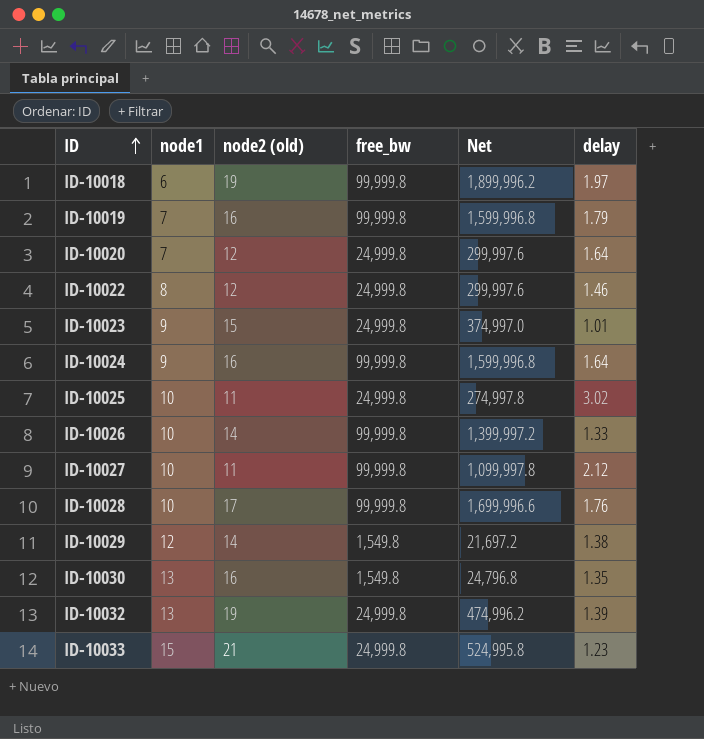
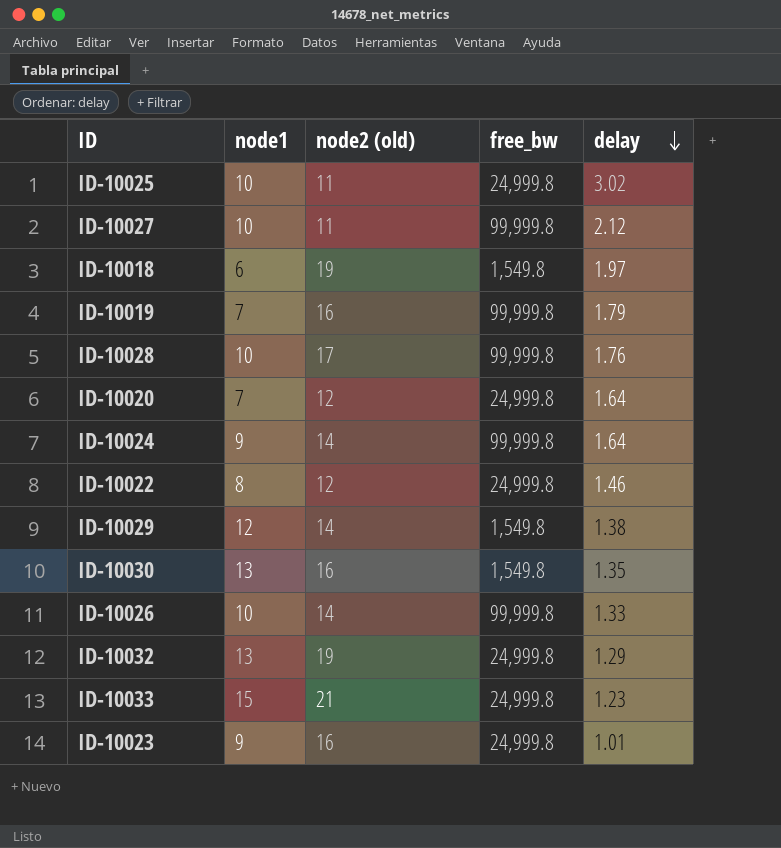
row order: ID ascending -> delay descending
column Net | formula: [node2 (old)] * [free_bw] -> none
ID-10018 | free_bw: 99,999.8 -> 1,549.8
ID-10024 | node2 (old): 16 -> 14
ID-10032 | delay: 1.39 -> 1.29
ID-10023 | node2 (old): 15 -> 16

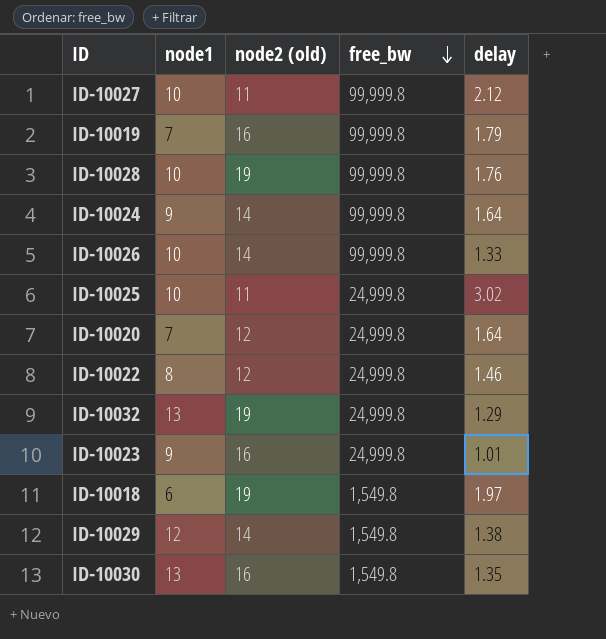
row order: delay descending -> free_bw descending
row ID-10033: 15 | 21 | 24,999.8 | 1.23 -> none
ID-10028 | node2 (old): 17 -> 19

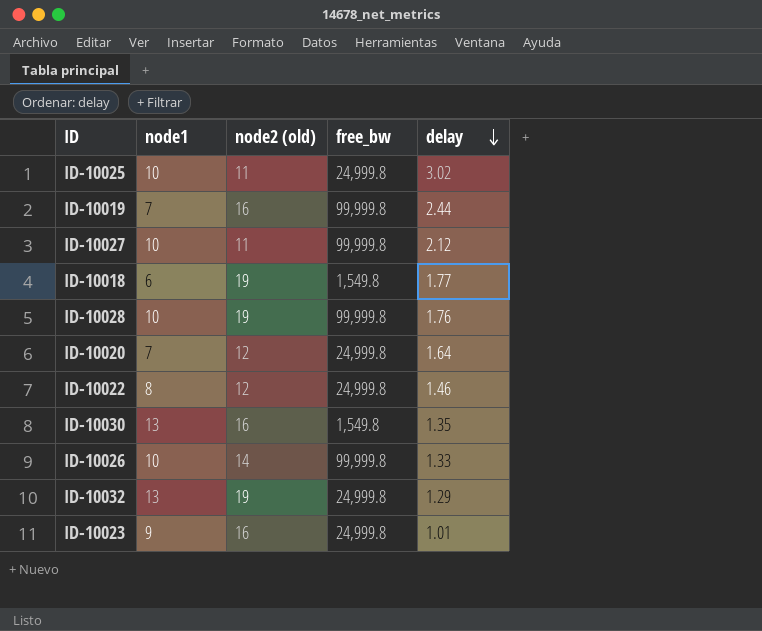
row order: free_bw descending -> delay descending
row ID-10024: 9 | 14 | 99,999.8 | 1.64 -> none
row ID-10029: 12 | 14 | 1,549.8 | 1.38 -> none
ID-10019 | delay: 1.79 -> 2.44
ID-10018 | delay: 1.97 -> 1.77

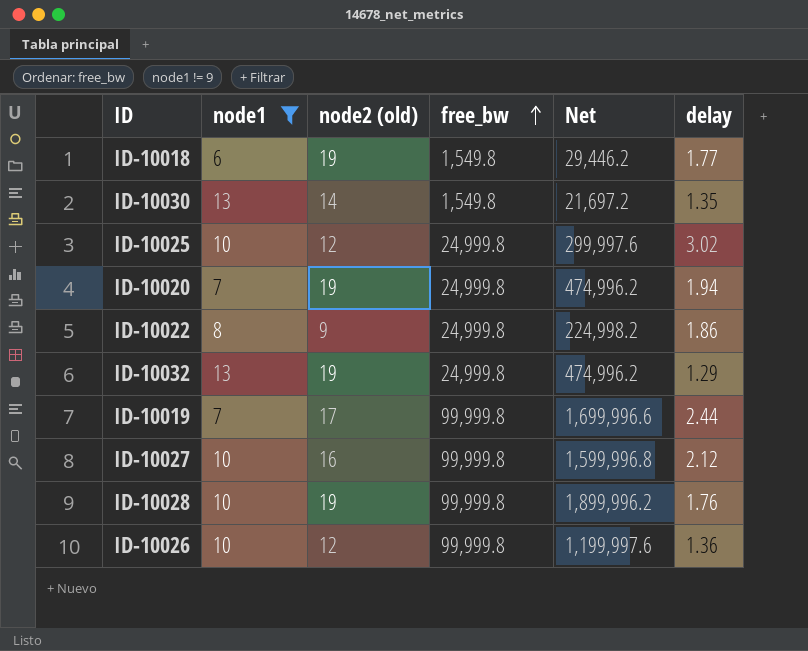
filter: none -> node1 != 9
row order: delay descending -> free_bw ascending
column Net | formula: none -> [node2 (old)] * [free_bw]
ID-10030 | node2 (old): 16 -> 14
ID-10025 | node2 (old): 11 -> 12
ID-10020 | node2 (old): 12 -> 19
ID-10020 | delay: 1.64 -> 1.94
ID-10022 | node2 (old): 12 -> 9
ID-10022 | delay: 1.46 -> 1.86
ID-10019 | node2 (old): 16 -> 17
ID-10027 | node2 (old): 11 -> 16
ID-10026 | node2 (old): 14 -> 12
ID-10026 | delay: 1.33 -> 1.36

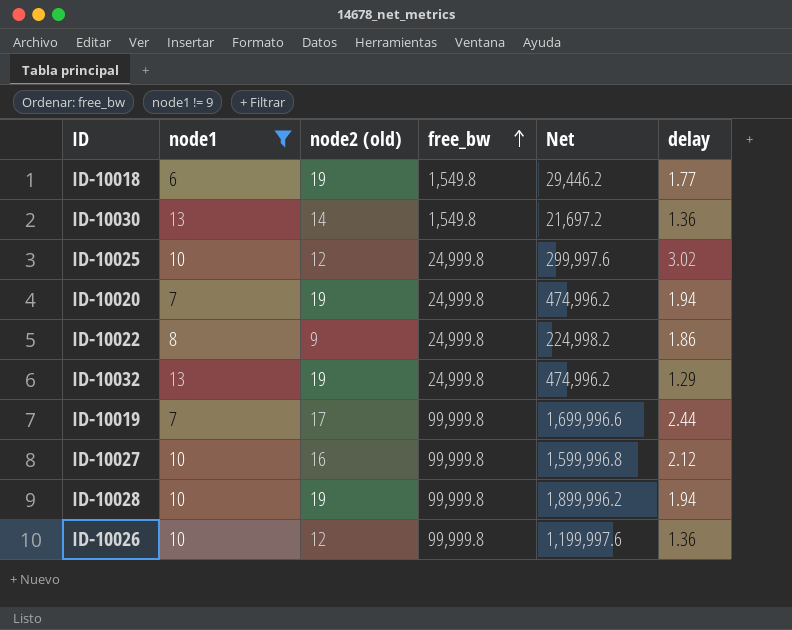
ID-10030 | delay: 1.35 -> 1.36
ID-10028 | delay: 1.76 -> 1.94

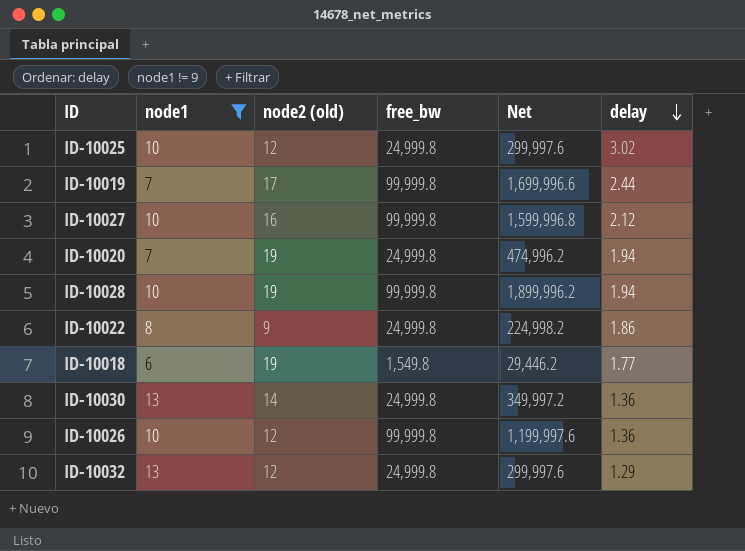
row order: free_bw ascending -> delay descending
ID-10030 | free_bw: 1,549.8 -> 24,999.8
ID-10030 | Net: 21,697.2 -> 349,997.2
ID-10032 | node2 (old): 19 -> 12
ID-10032 | Net: 474,996.2 -> 299,997.6

